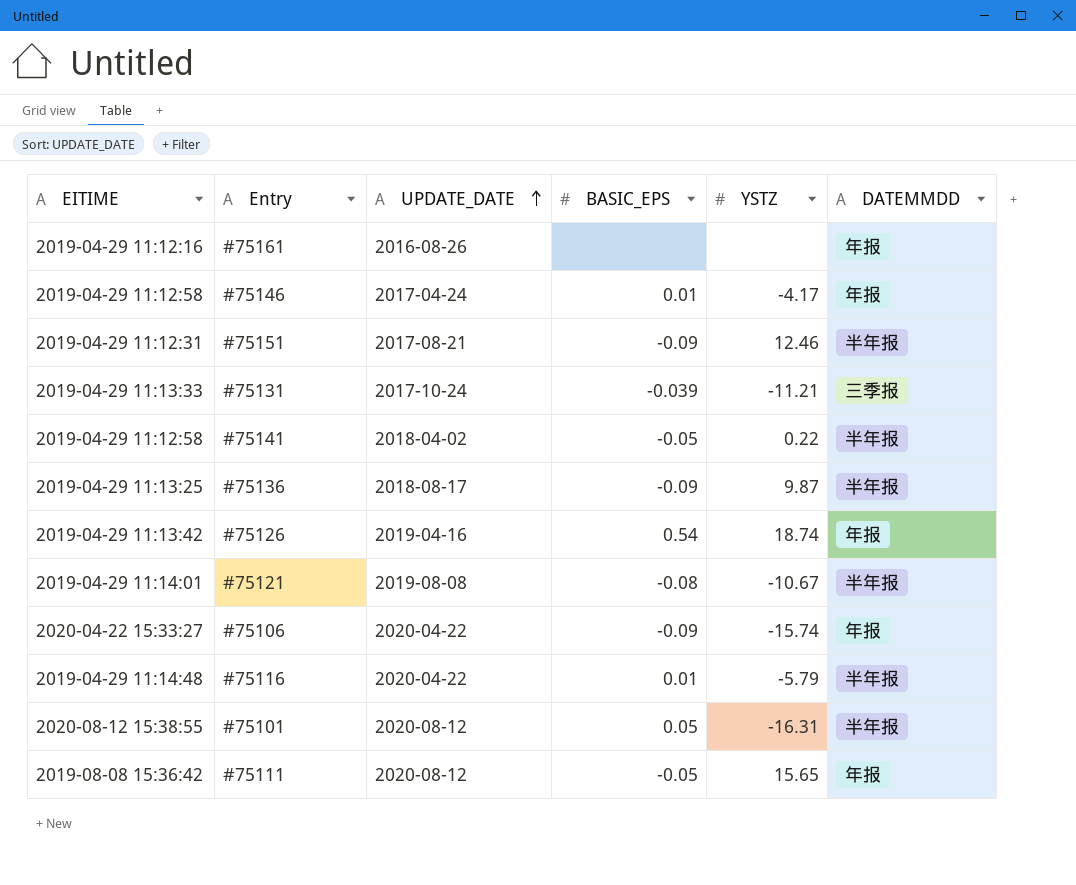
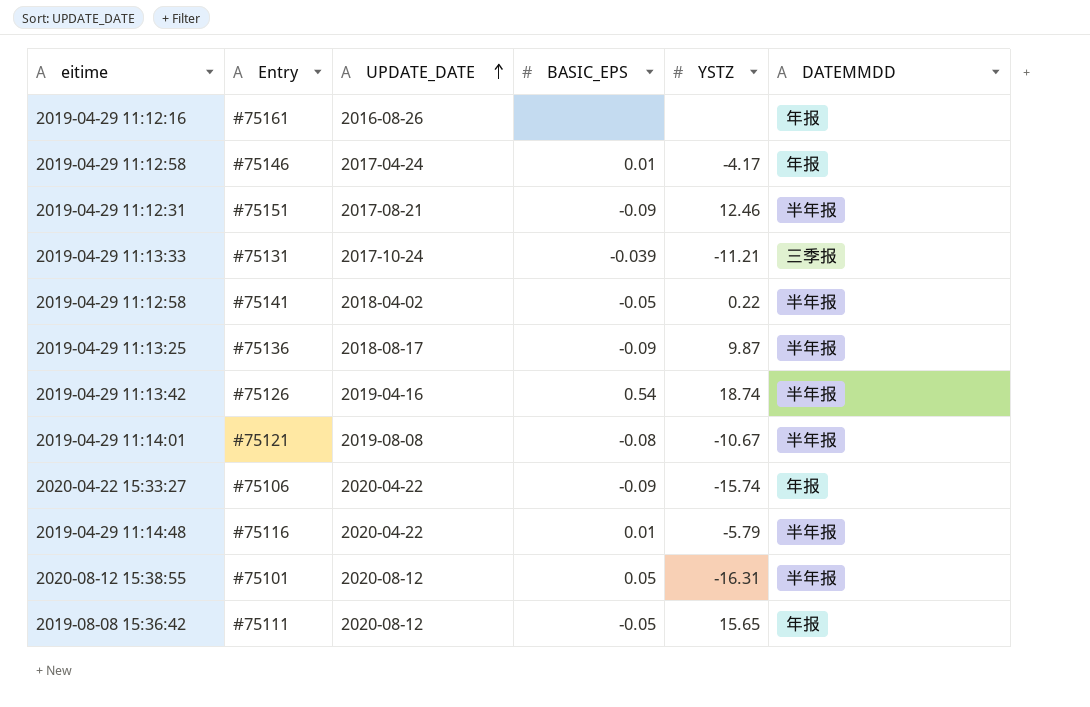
column name: EITIME -> eitime
#75126 | DATEMMDD: 年报 -> 半年报

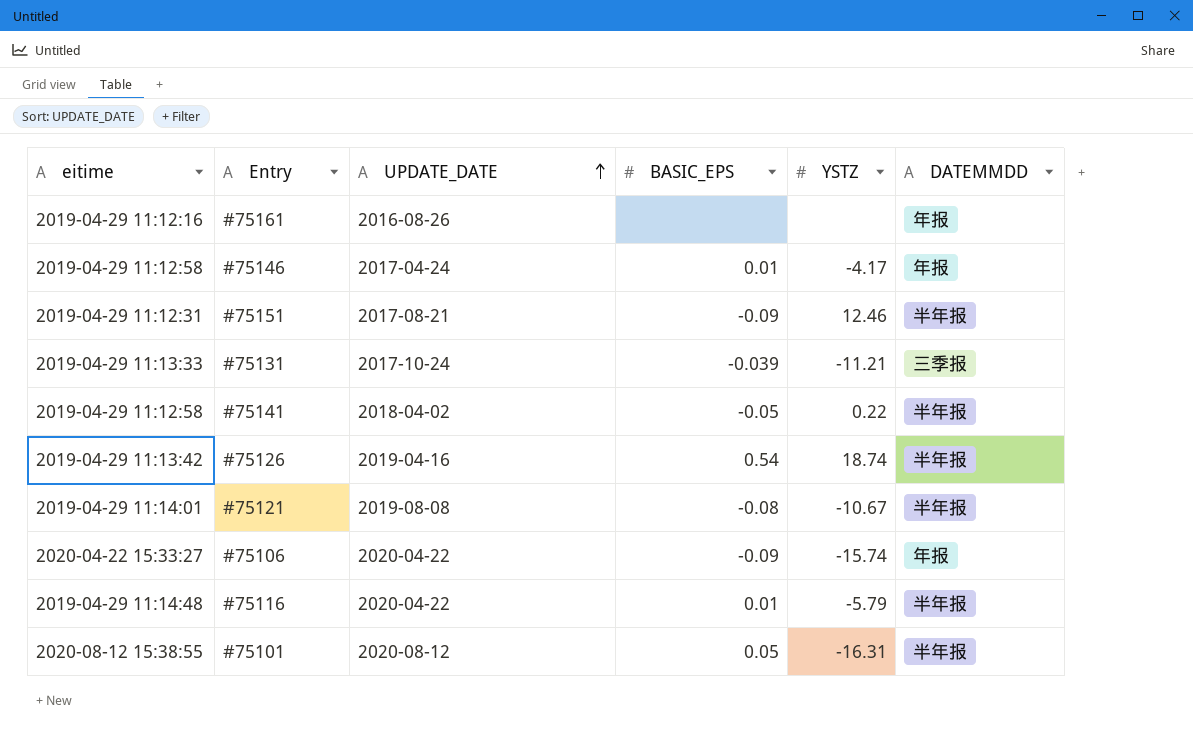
row #75136: 2019-04-29 11:13:25 | 2018-08-17 | -0.09 | 9.87 | 半年报 -> none
row #75111: 2019-08-08 15:36:42 | 2020-08-12 | -0.05 | 15.65 | 年报 -> none

